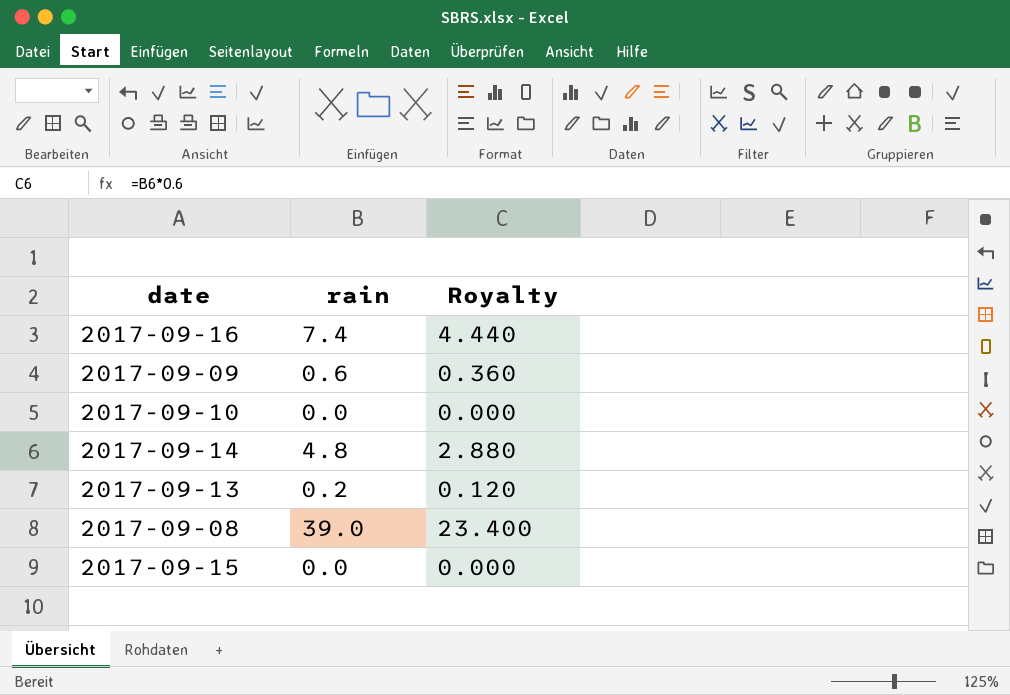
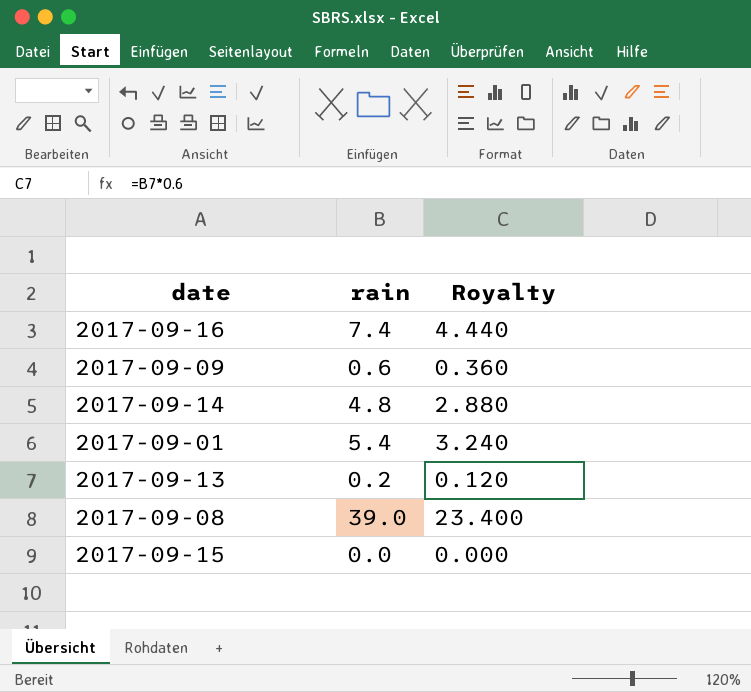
row 2017-09-10: 0.0 | 0.000 -> none
row 2017-09-01: none -> 5.4 | 3.240

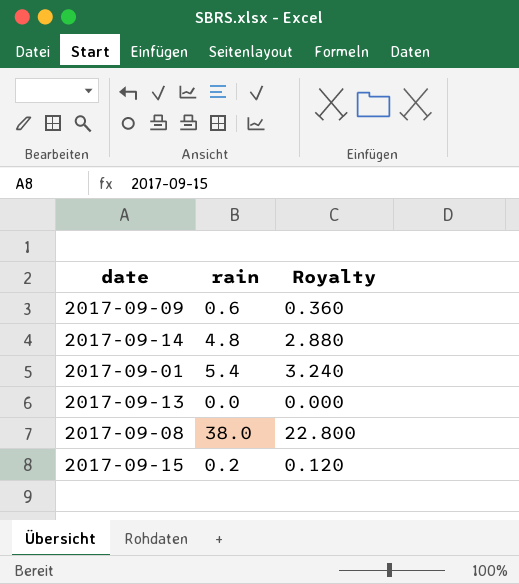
row 2017-09-16: 7.4 | 4.440 -> none
2017-09-13 | rain: 0.2 -> 0.0
2017-09-13 | Royalty: 0.120 -> 0.000
2017-09-08 | rain: 39.0 -> 38.0
2017-09-08 | Royalty: 23.400 -> 22.800
2017-09-15 | rain: 0.0 -> 0.2
2017-09-15 | Royalty: 0.000 -> 0.120

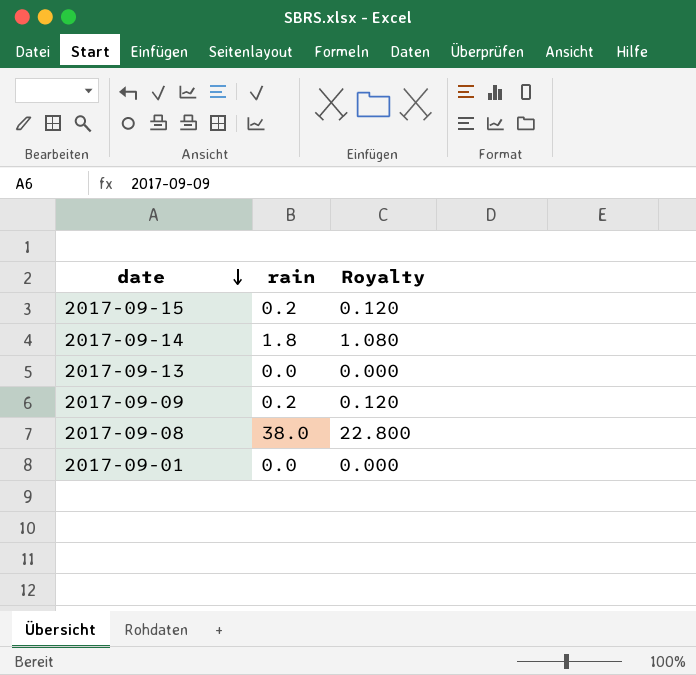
row order: none -> date descending
2017-09-14 | rain: 4.8 -> 1.8
2017-09-14 | Royalty: 2.880 -> 1.080
2017-09-09 | rain: 0.6 -> 0.2
2017-09-09 | Royalty: 0.360 -> 0.120
2017-09-01 | rain: 5.4 -> 0.0
2017-09-01 | Royalty: 3.240 -> 0.000

